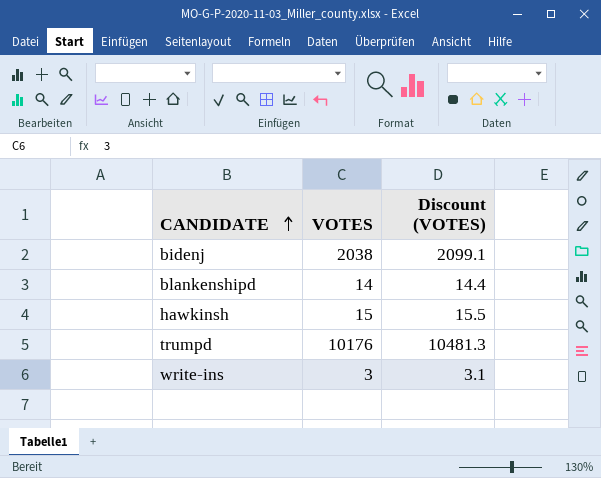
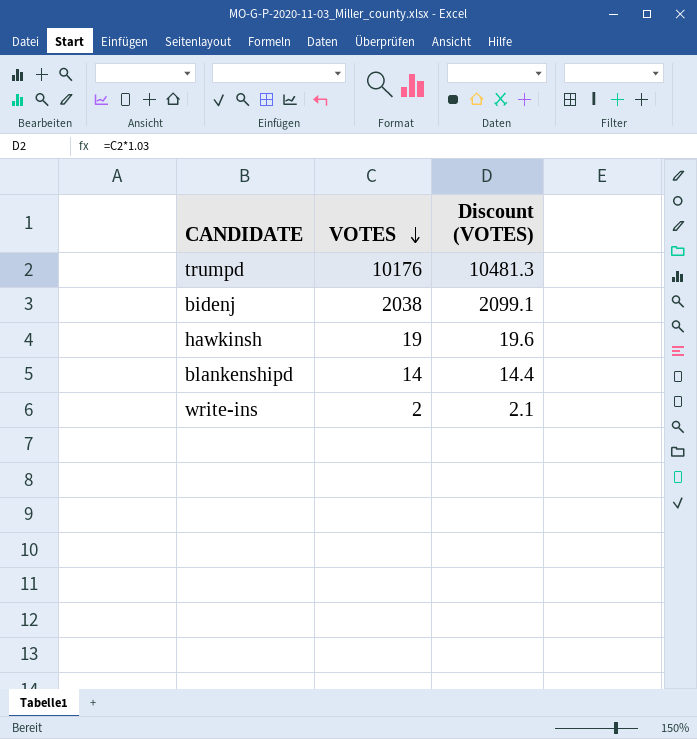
row order: CANDIDATE ascending -> VOTES descending
hawkinsh | VOTES: 15 -> 19
hawkinsh | Discount (VOTES): 15.5 -> 19.6
write-ins | VOTES: 3 -> 2
write-ins | Discount (VOTES): 3.1 -> 2.1

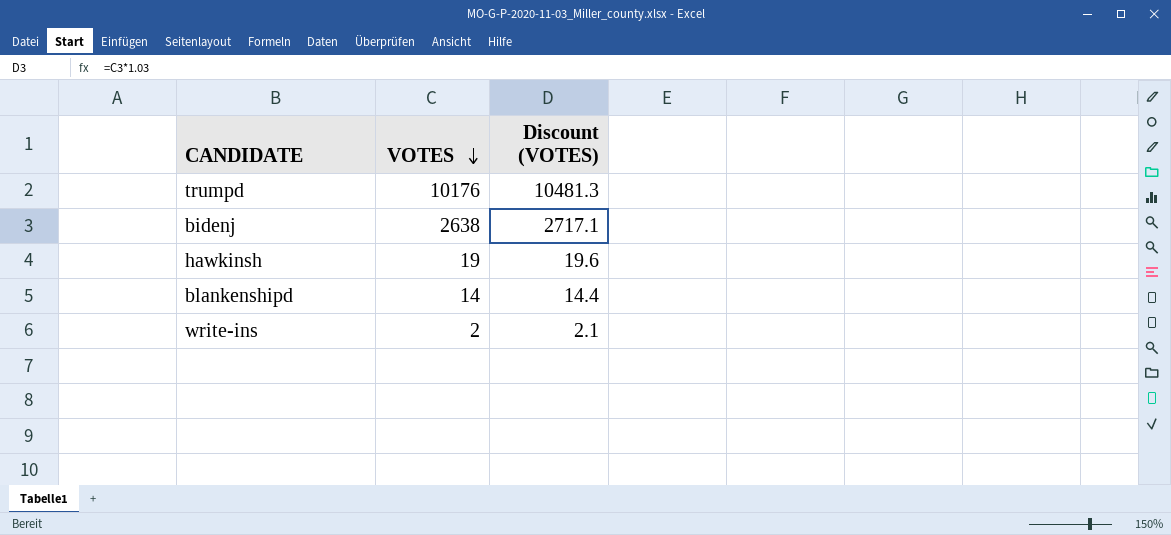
bidenj | VOTES: 2038 -> 2638
bidenj | Discount (VOTES): 2099.1 -> 2717.1

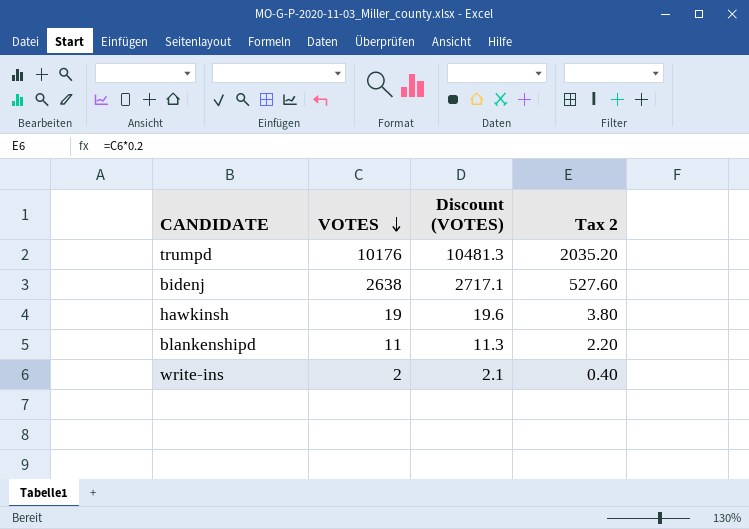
column Tax 2 | formula: none -> [VOTES] * 0.2
blankenshipd | VOTES: 14 -> 11
blankenshipd | Discount (VOTES): 14.4 -> 11.3

